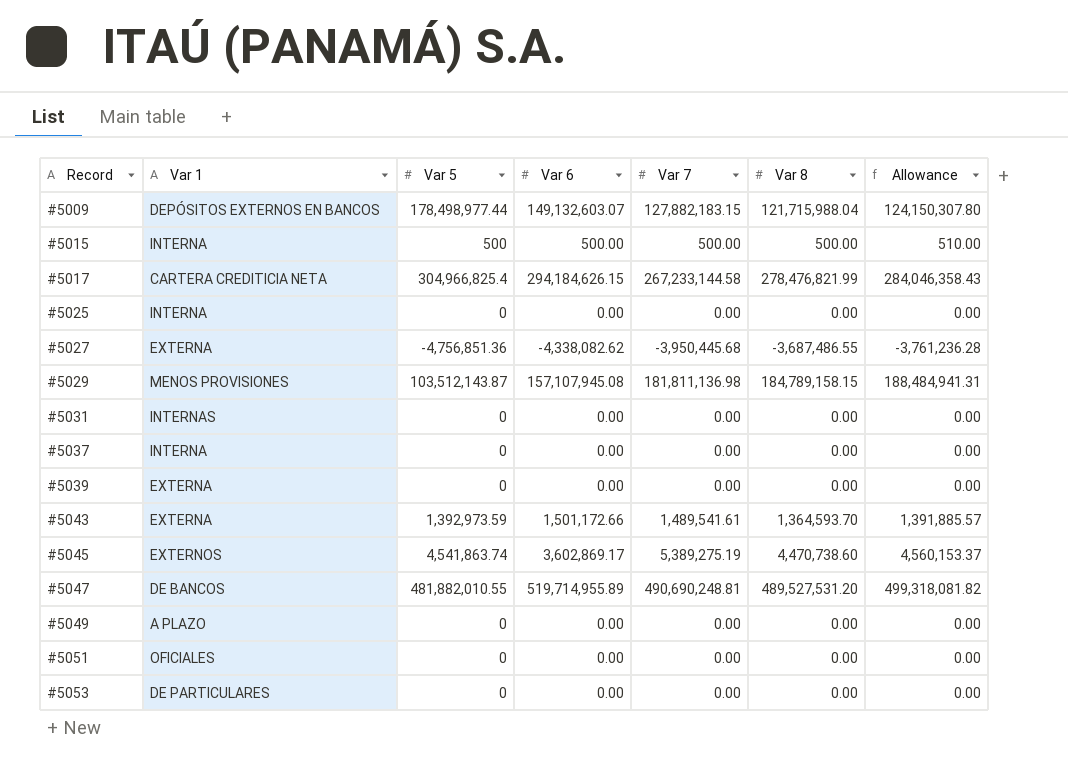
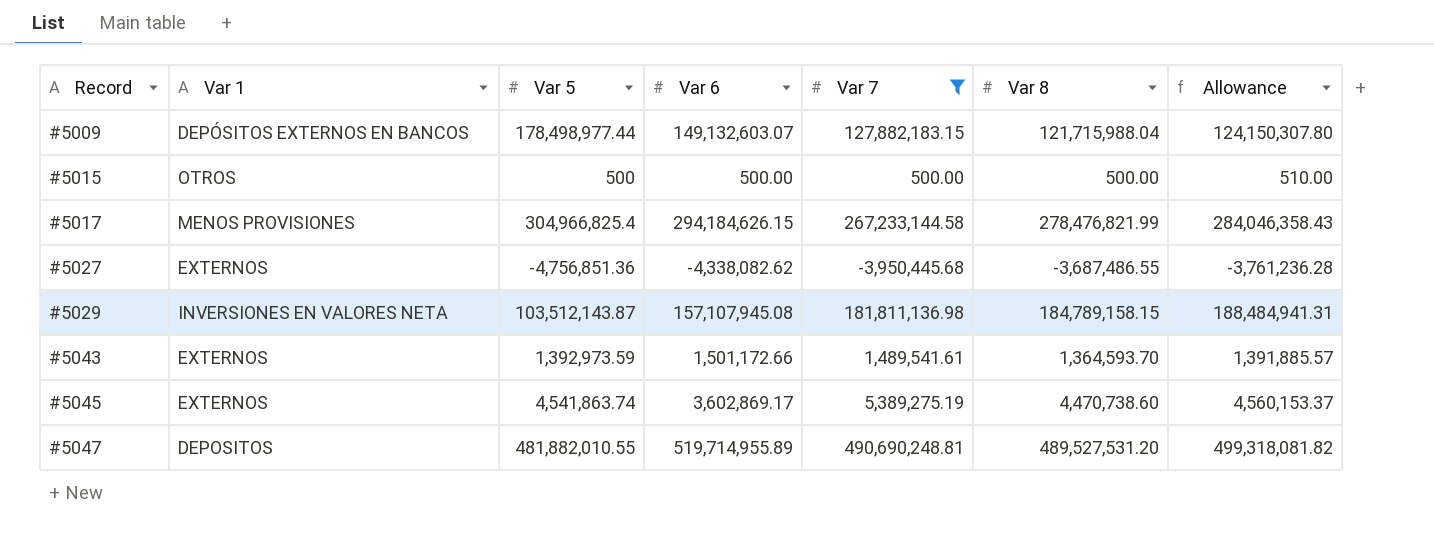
filter: none -> Var 7 != 0.00
#5015 | Var 1: INTERNA -> OTROS
#5017 | Var 1: CARTERA CREDITICIA NETA -> MENOS PROVISIONES
#5027 | Var 1: EXTERNA -> EXTERNOS
#5029 | Var 1: MENOS PROVISIONES -> INVERSIONES EN VALORES NETA
#5043 | Var 1: EXTERNA -> EXTERNOS
#5047 | Var 1: DE BANCOS -> DEPOSITOS

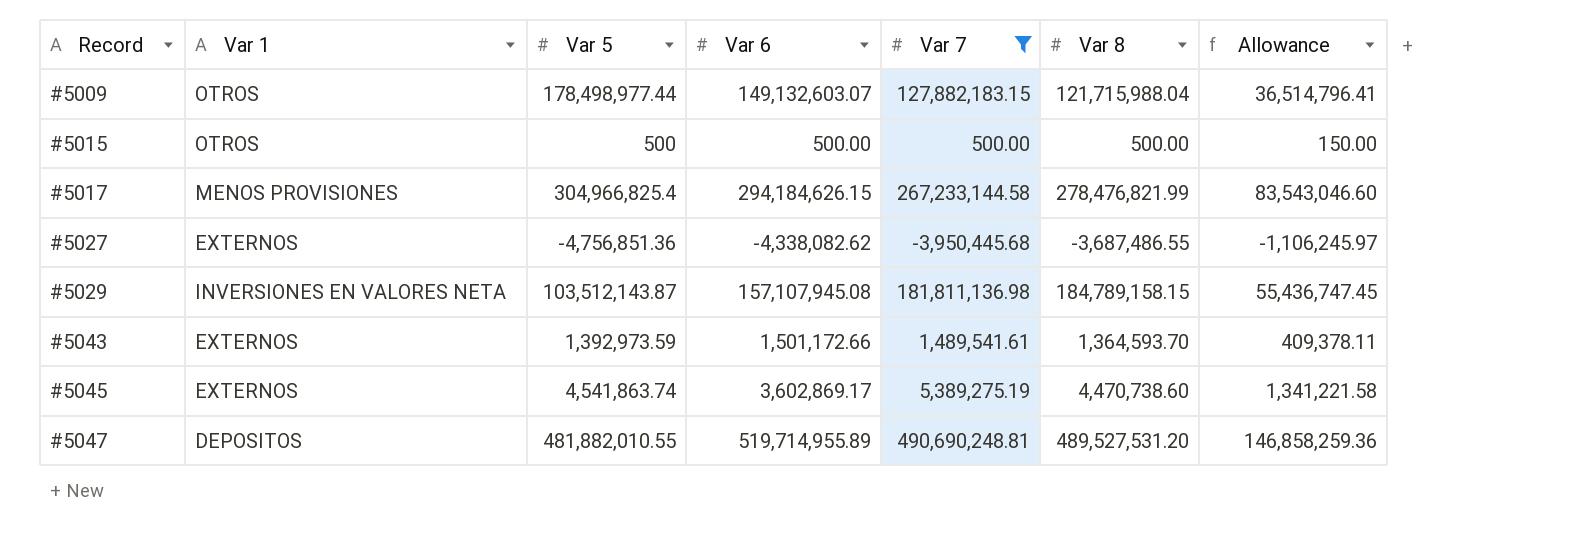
column Allowance | formula: [Var 8] * 1.02 -> [Var 8] * 0.3
#5009 | Var 1: DEPÓSITOS EXTERNOS EN BANCOS -> OTROS

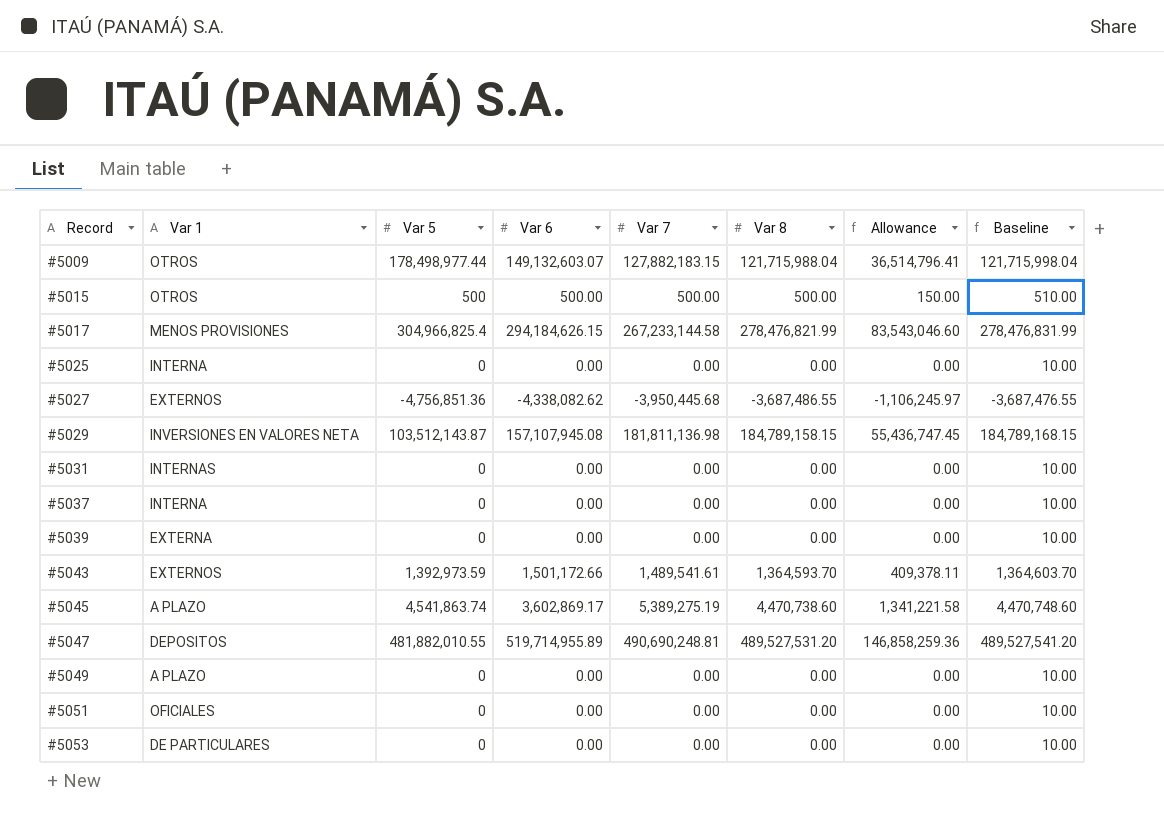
filter: Var 7 != 0.00 -> none
column Baseline | formula: none -> [Var 8] + 10
#5045 | Var 1: EXTERNOS -> A PLAZO

